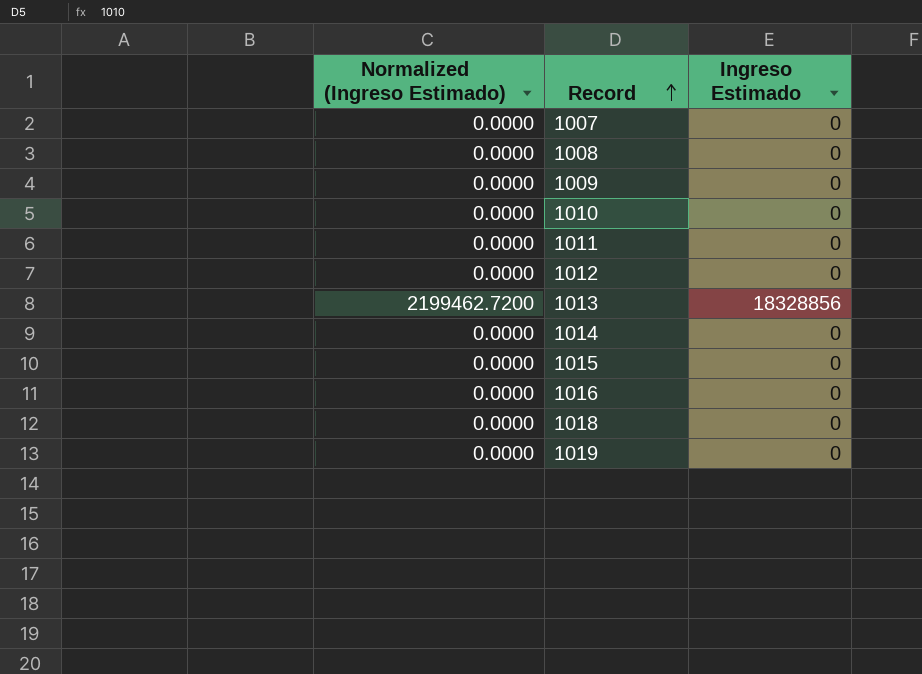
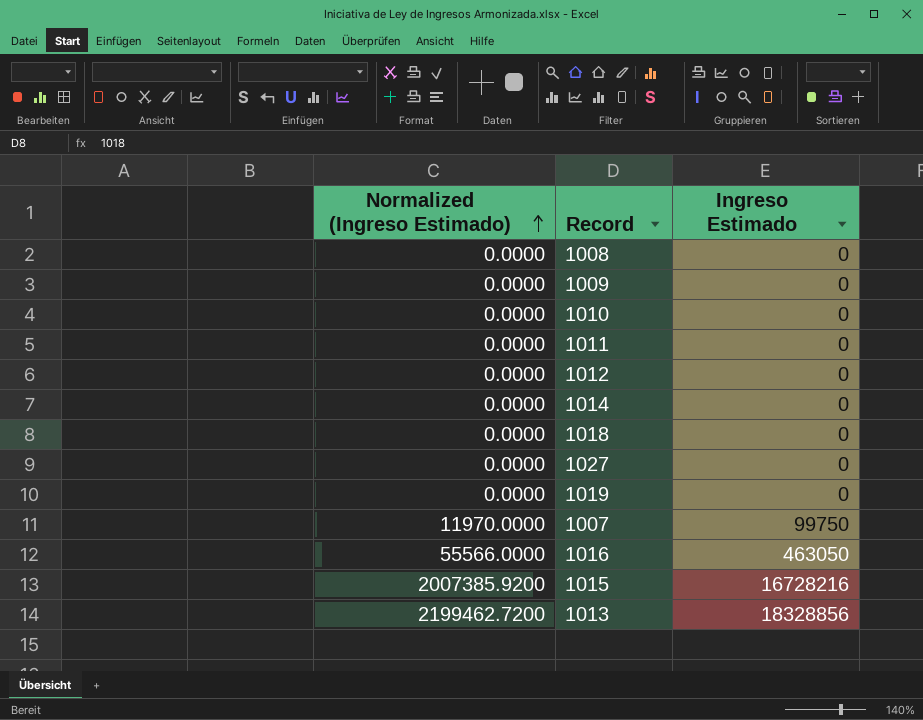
row order: Record ascending -> Normalized (Ingreso Estimado) ascending
row 1027: none -> 0.0000 | 0
1007 | Normalized (Ingreso Estimado): 0.0000 -> 11970.0000
1007 | Ingreso Estimado: 0 -> 99750
1016 | Normalized (Ingreso Estimado): 0.0000 -> 55566.0000
1016 | Ingreso Estimado: 0 -> 463050
1015 | Normalized (Ingreso Estimado): 0.0000 -> 2007385.9200
1015 | Ingreso Estimado: 0 -> 16728216

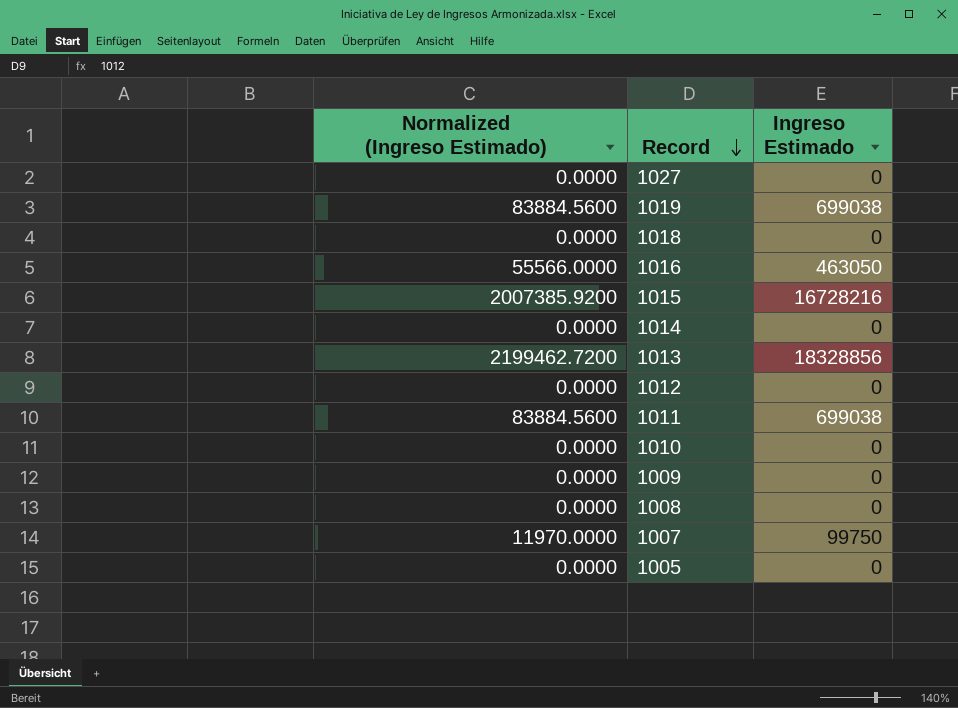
row order: Normalized (Ingreso Estimado) ascending -> Record descending
1019 | Normalized (Ingreso Estimado): 0.0000 -> 83884.5600
1019 | Ingreso Estimado: 0 -> 699038
1011 | Normalized (Ingreso Estimado): 0.0000 -> 83884.5600
1011 | Ingreso Estimado: 0 -> 699038
row 1005: none -> 0.0000 | 0

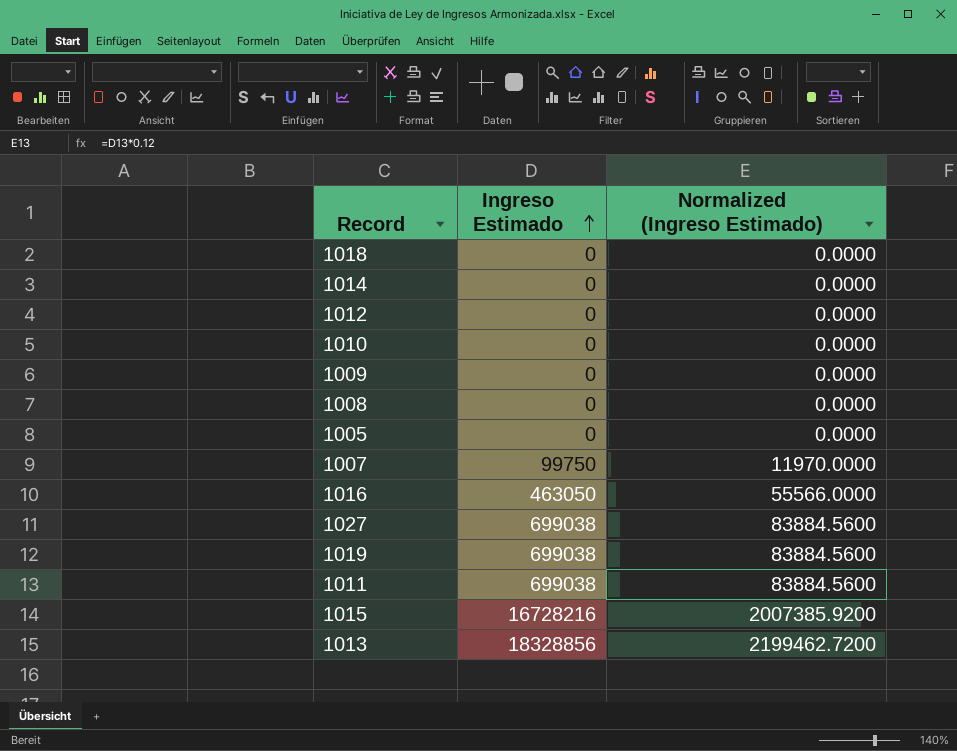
row order: Record descending -> Ingreso Estimado ascending
column Normalized (Ingreso Estimado) | position: 1 -> 3
1027 | Ingreso Estimado: 0 -> 699038
1027 | Normalized (Ingreso Estimado): 0.0000 -> 83884.5600

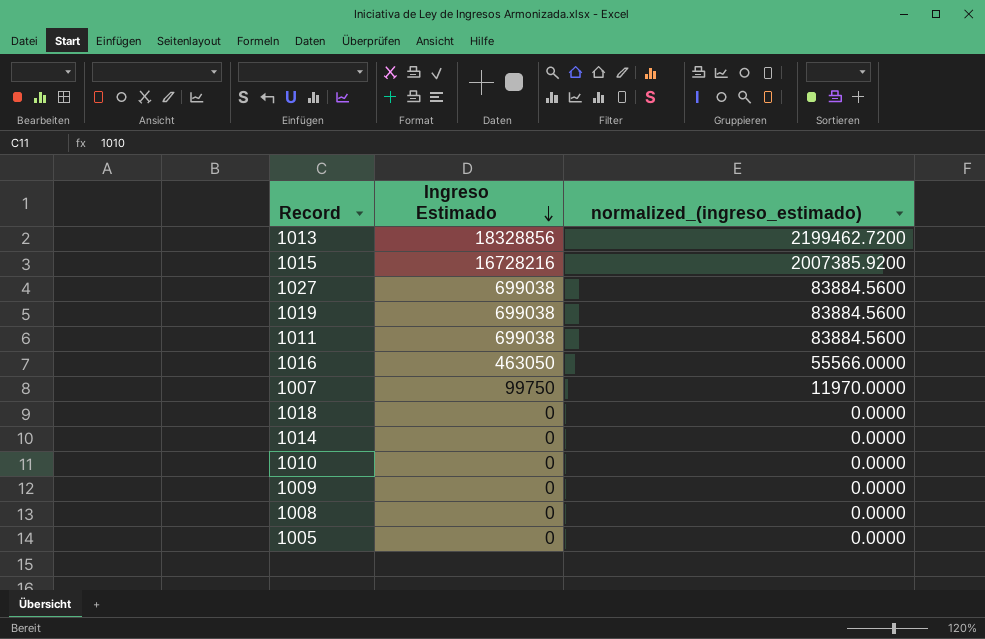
row order: Ingreso Estimado ascending -> Ingreso Estimado descending
column name: Normalized (Ingreso Estimado) -> normalized_(ingreso_estimado)
row 1012: 0 | 0.0000 -> none

